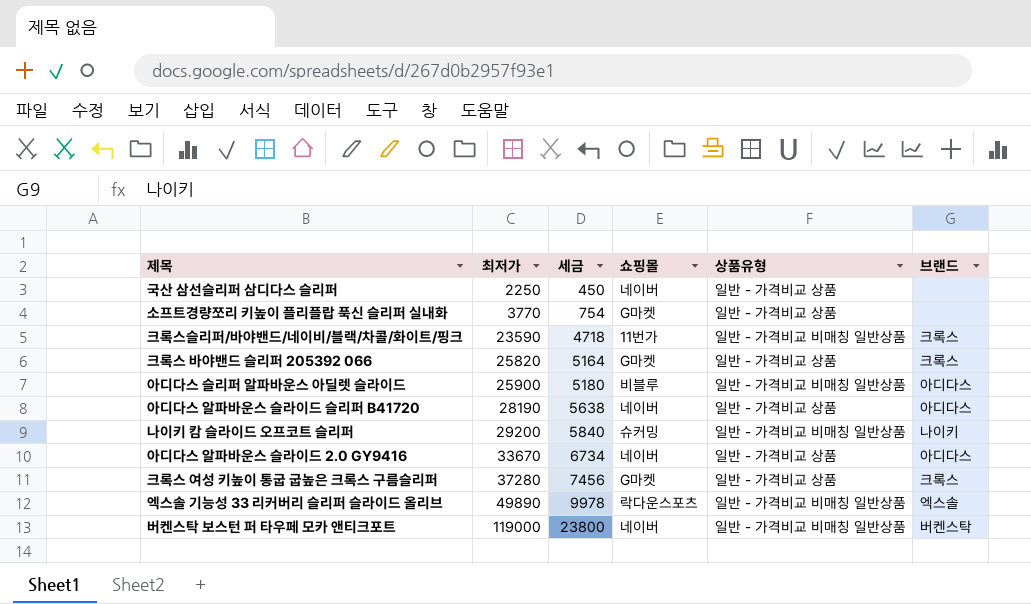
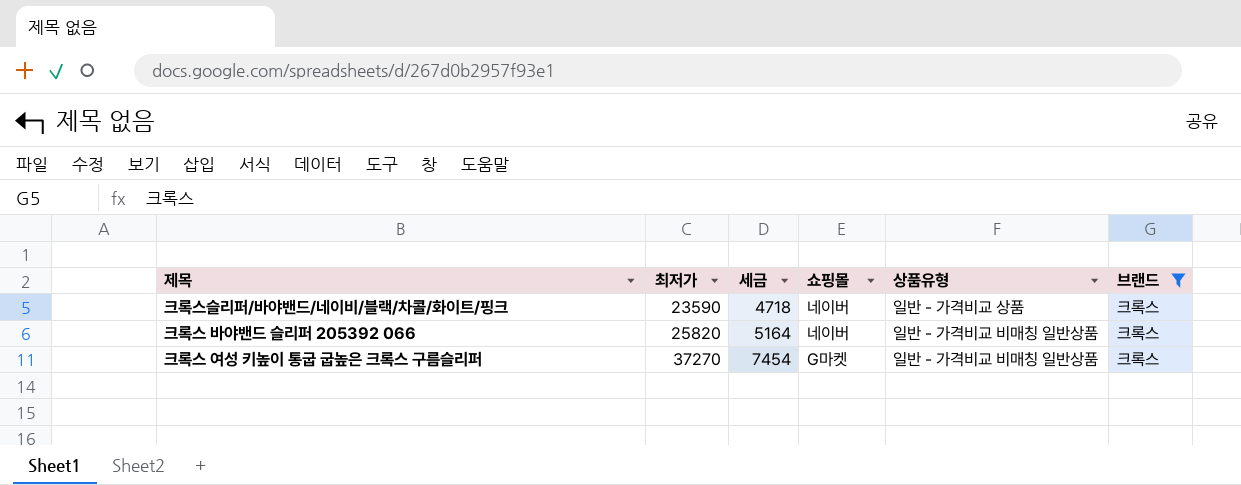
filter: none -> 브랜드 = 크록스
크록스슬리퍼/바야밴드/네이비/블랙/차콜/화이트/핑크 | 쇼핑몰: 11번가 -> 네이버
크록스슬리퍼/바야밴드/네이비/블랙/차콜/화이트/핑크 | 상품유형: 일반 - 가격비교 비매칭 일반상품 -> 일반 - 가격비교 상품
크록스 바야밴드 슬리퍼 205392 066 | 쇼핑몰: G마켓 -> 네이버
크록스 바야밴드 슬리퍼 205392 066 | 상품유형: 일반 - 가격비교 상품 -> 일반 - 가격비교 비매칭 일반상품
크록스 여성 키높이 통굽 굽높은 크록스 구름슬리퍼 | 최저가: 37280 -> 37270
크록스 여성 키높이 통굽 굽높은 크록스 구름슬리퍼 | 세금: 7456 -> 7454
크록스 여성 키높이 통굽 굽높은 크록스 구름슬리퍼 | 상품유형: 일반 - 가격비교 상품 -> 일반 - 가격비교 비매칭 일반상품

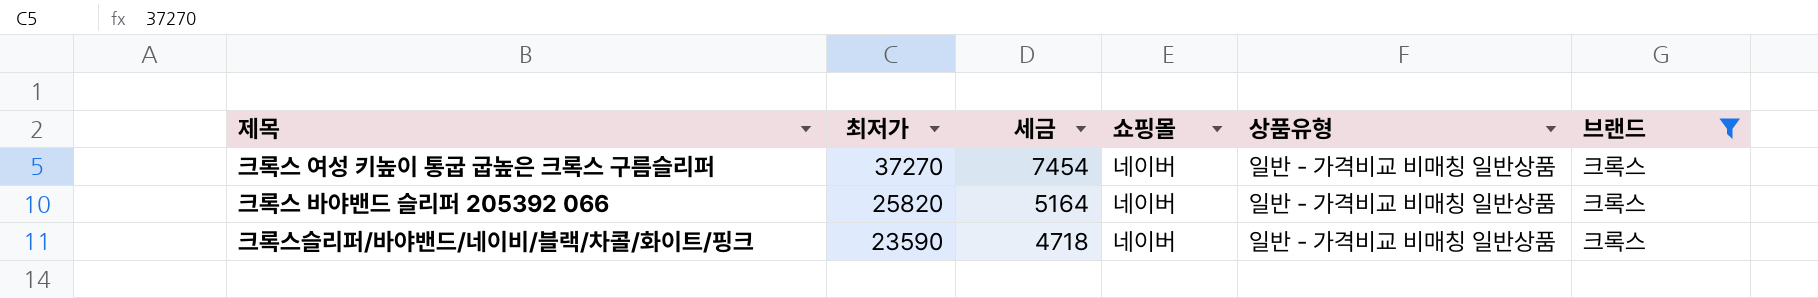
row order: 최저가 ascending -> 최저가 descending
크록스 여성 키높이 통굽 굽높은 크록스 구름슬리퍼 | 쇼핑몰: G마켓 -> 네이버
크록스슬리퍼/바야밴드/네이비/블랙/차콜/화이트/핑크 | 상품유형: 일반 - 가격비교 상품 -> 일반 - 가격비교 비매칭 일반상품

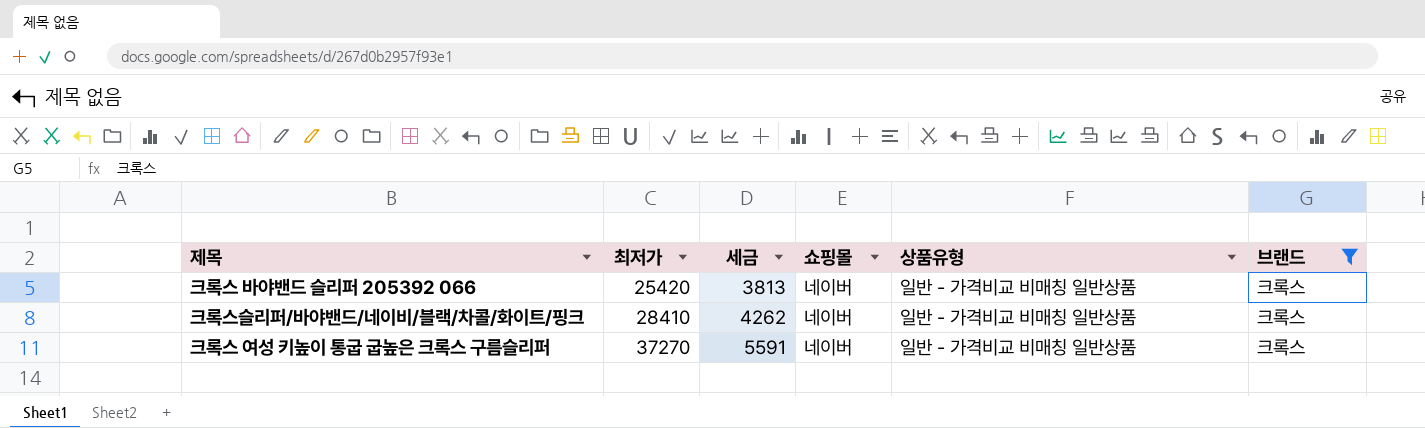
row order: 최저가 descending -> 최저가 ascending
column 세금 | formula: [최저가] * 0.2 -> [최저가] * 0.15
크록스 바야밴드 슬리퍼 205392 066 | 최저가: 25820 -> 25420
크록스슬리퍼/바야밴드/네이비/블랙/차콜/화이트/핑크 | 최저가: 23590 -> 28410

